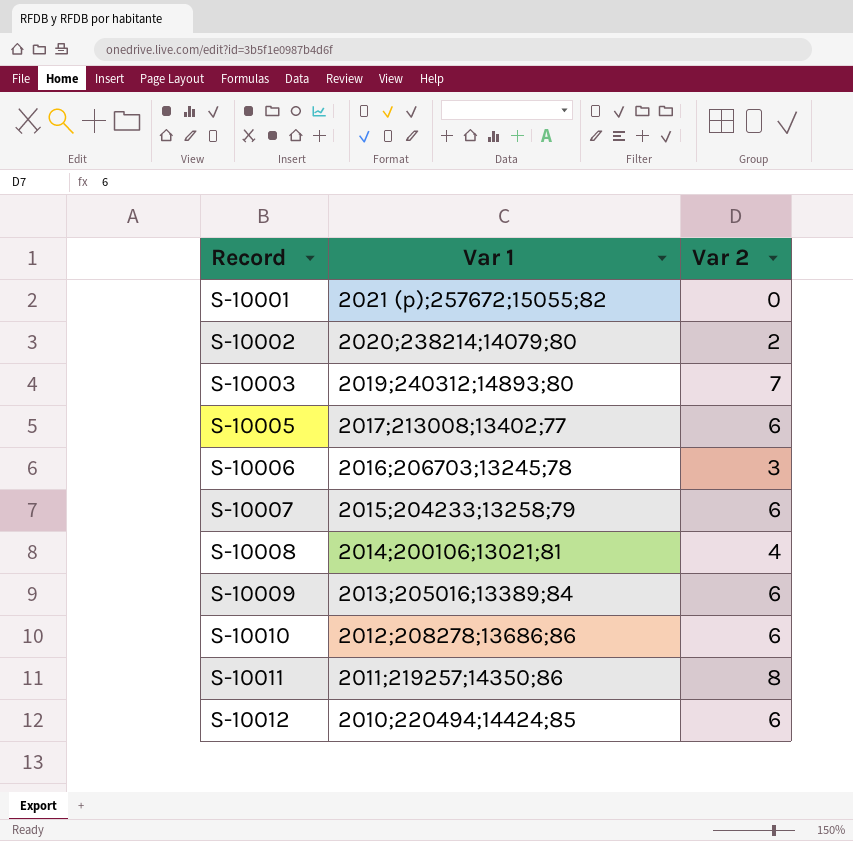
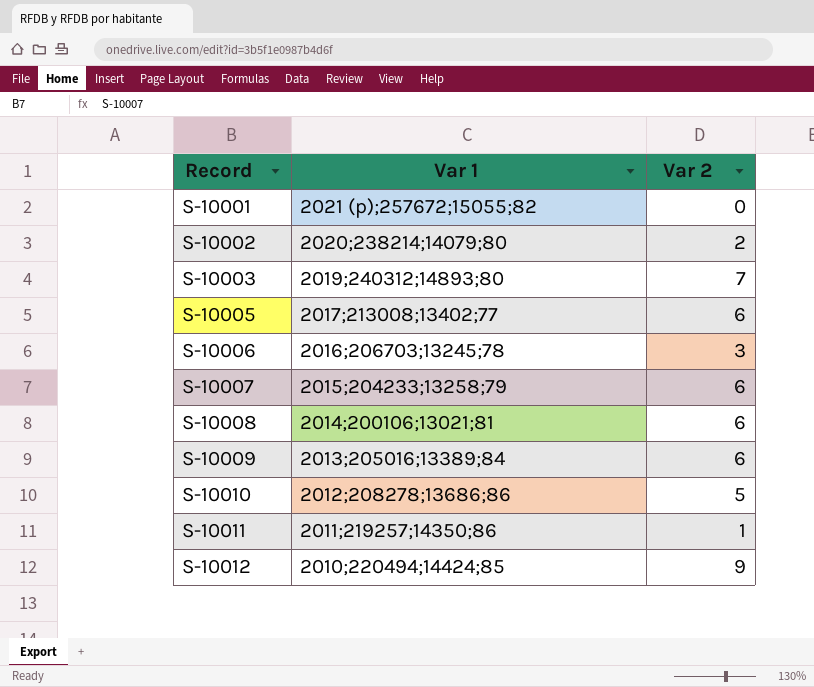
S-10008 | Var 2: 4 -> 6
S-10010 | Var 2: 6 -> 5
S-10011 | Var 2: 8 -> 1
S-10012 | Var 2: 6 -> 9

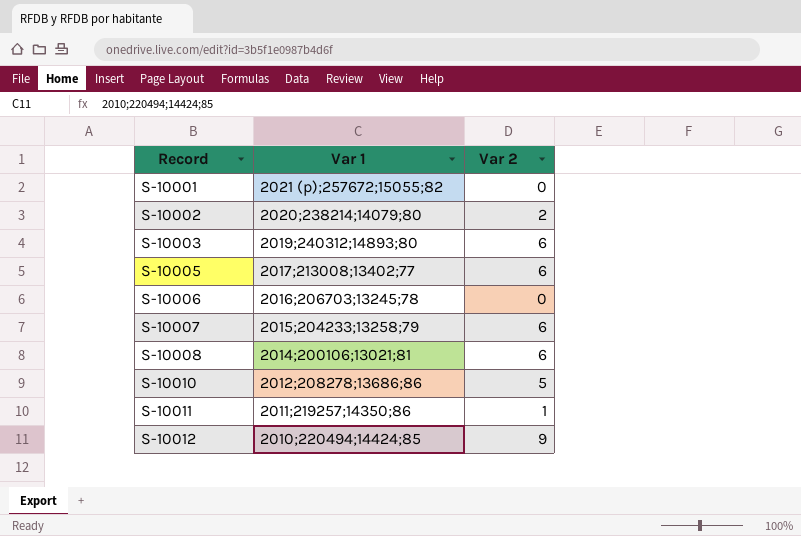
row S-10009: 2013;205016;13389;84 | 6 -> none
S-10003 | Var 2: 7 -> 6
S-10006 | Var 2: 3 -> 0

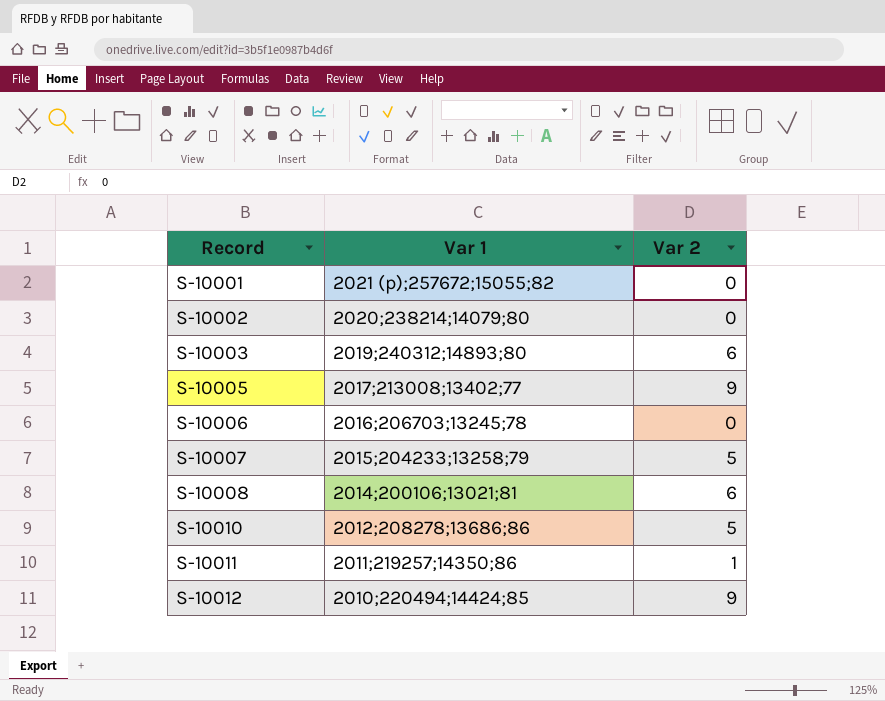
S-10002 | Var 2: 2 -> 0
S-10005 | Var 2: 6 -> 9
S-10007 | Var 2: 6 -> 5

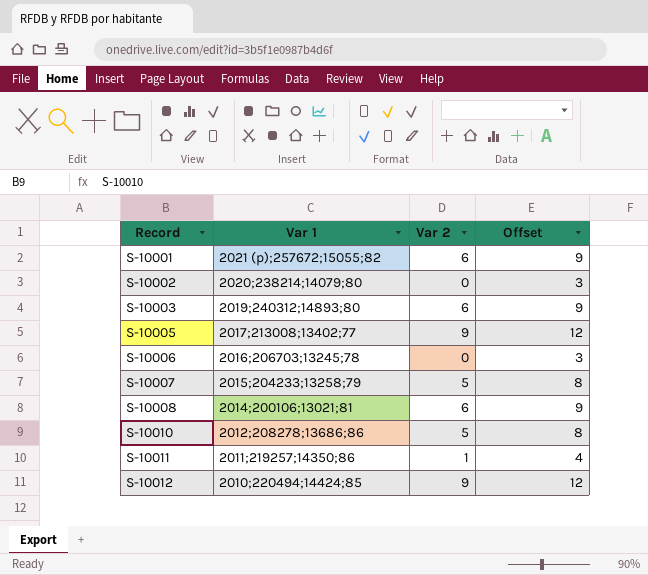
column Offset | formula: none -> [Var 2] + 3
S-10001 | Var 2: 0 -> 6

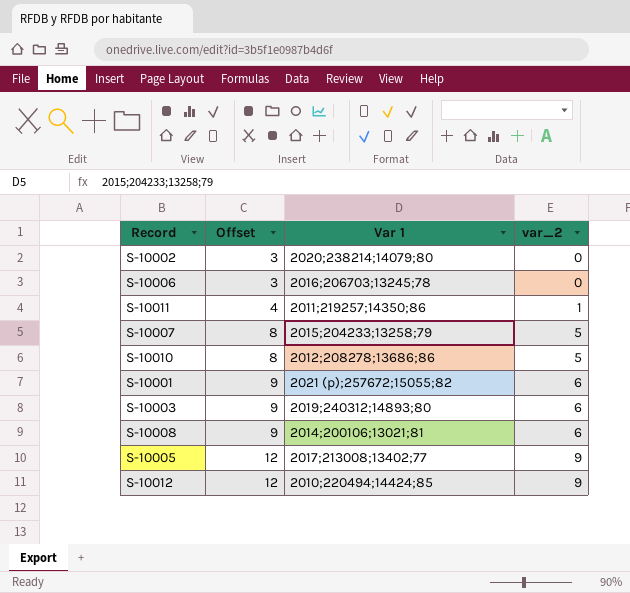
row order: Record ascending -> Offset ascending
column Offset | position: 4 -> 2
column name: Var 2 -> var_2

